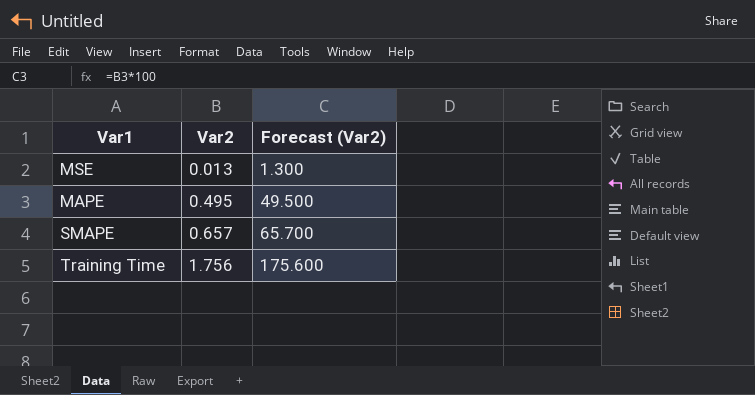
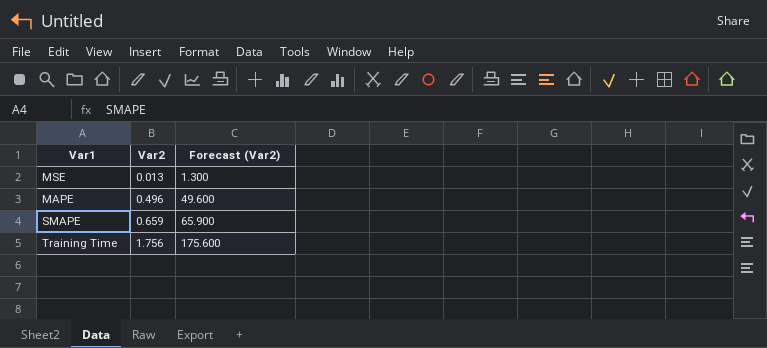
MAPE | Var2: 0.495 -> 0.496
MAPE | Forecast (Var2): 49.500 -> 49.600
SMAPE | Var2: 0.657 -> 0.659
SMAPE | Forecast (Var2): 65.700 -> 65.900

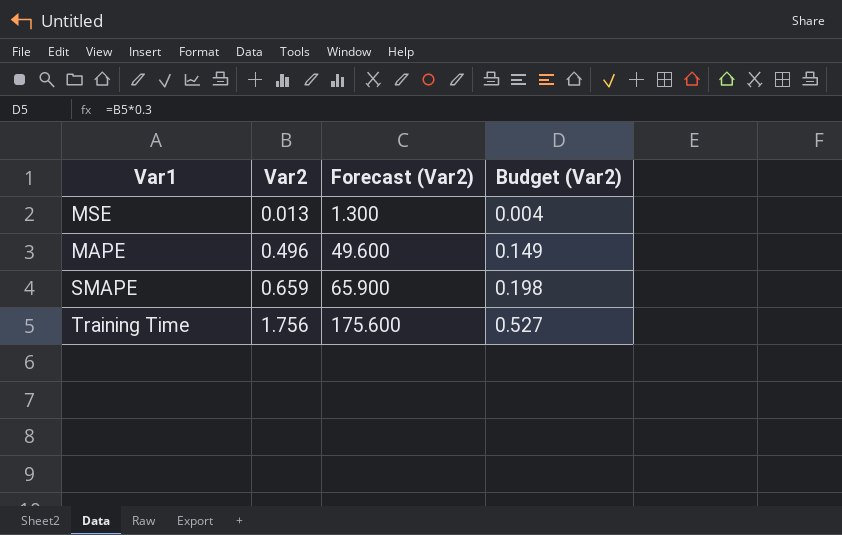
column Budget (Var2) | formula: none -> [Var2] * 0.3

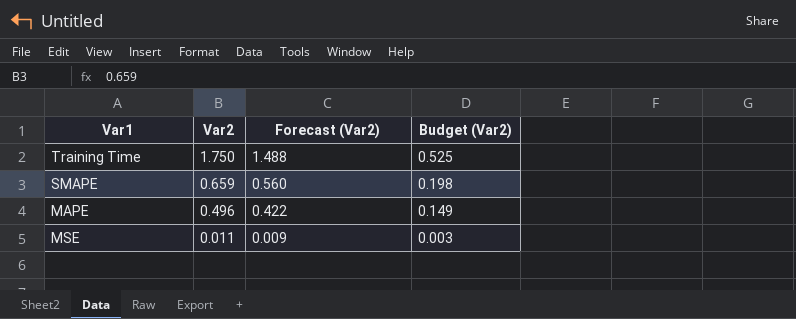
row order: Var2 ascending -> Var2 descending
column Forecast (Var2) | formula: [Var2] * 100 -> [Var2] * 0.85
Training Time | Var2: 1.756 -> 1.750
Training Time | Budget (Var2): 0.527 -> 0.525
MSE | Var2: 0.013 -> 0.011
MSE | Budget (Var2): 0.004 -> 0.003

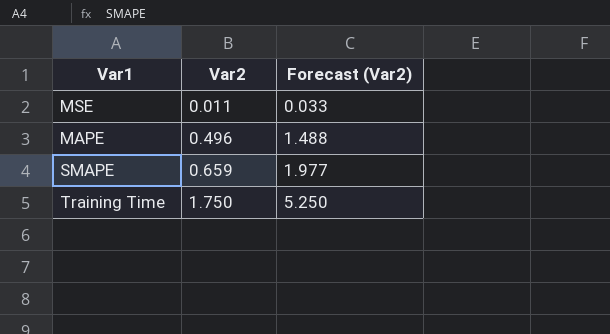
row order: Var2 descending -> Var2 ascending
column Budget (Var2) | formula: [Var2] * 0.3 -> none
column Forecast (Var2) | formula: [Var2] * 0.85 -> [Var2] * 3

